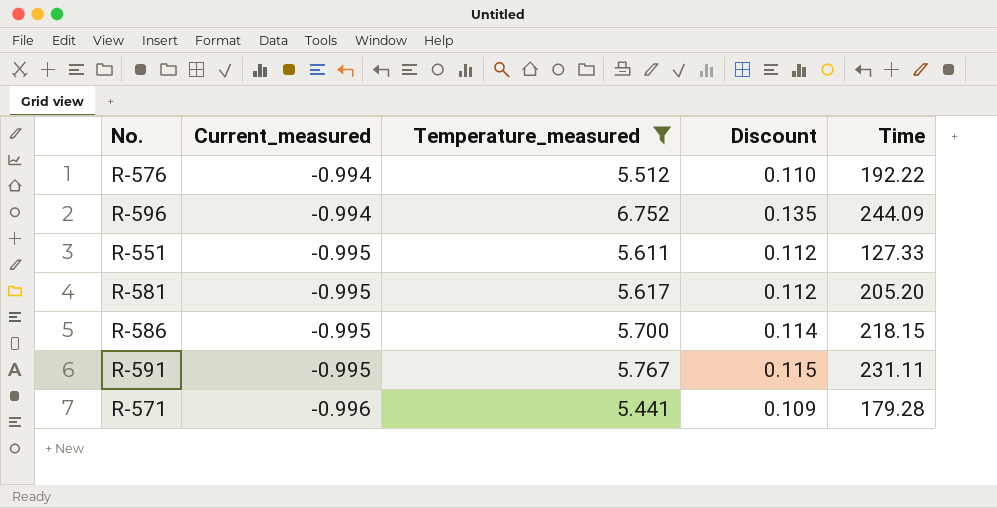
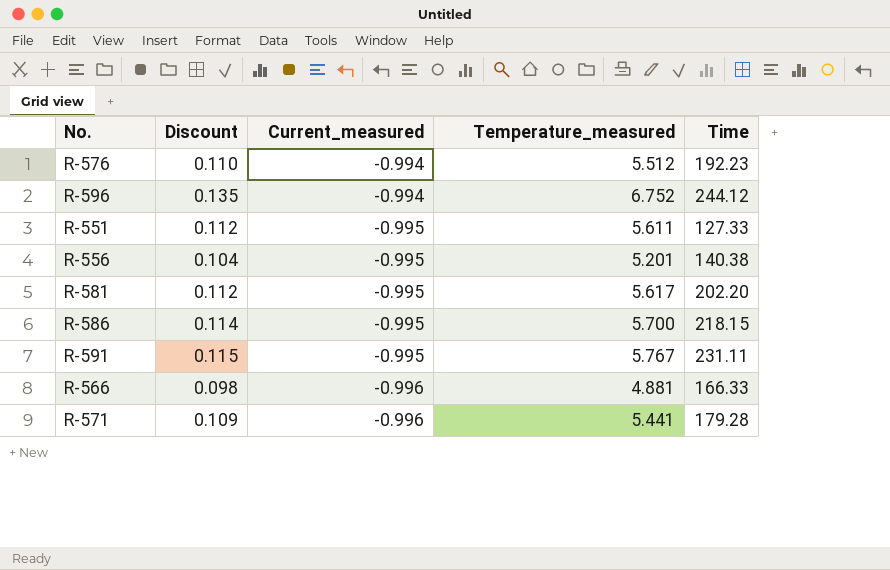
filter: Temperature_measured >= 5.441 -> none
column Discount | position: 4 -> 2
R-576 | Time: 192.22 -> 192.23
R-596 | Time: 244.09 -> 244.12
R-581 | Time: 205.20 -> 202.20

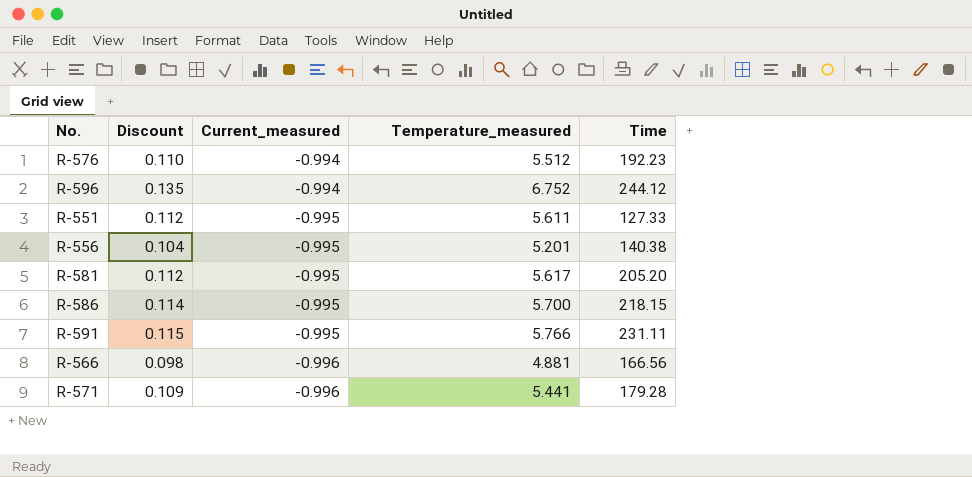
R-581 | Time: 202.20 -> 205.20
R-591 | Temperature_measured: 5.767 -> 5.766
R-566 | Time: 166.33 -> 166.56

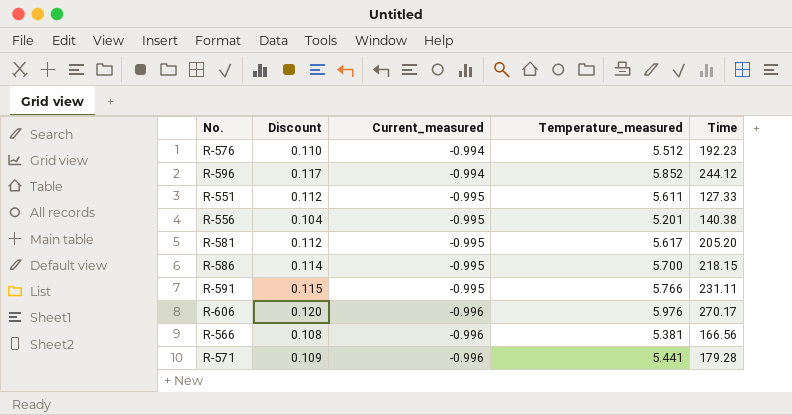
R-596 | Discount: 0.135 -> 0.117
R-596 | Temperature_measured: 6.752 -> 5.852
row R-606: none -> 0.120 | -0.996 | 5.976 | 270.17
R-566 | Discount: 0.098 -> 0.108
R-566 | Temperature_measured: 4.881 -> 5.381

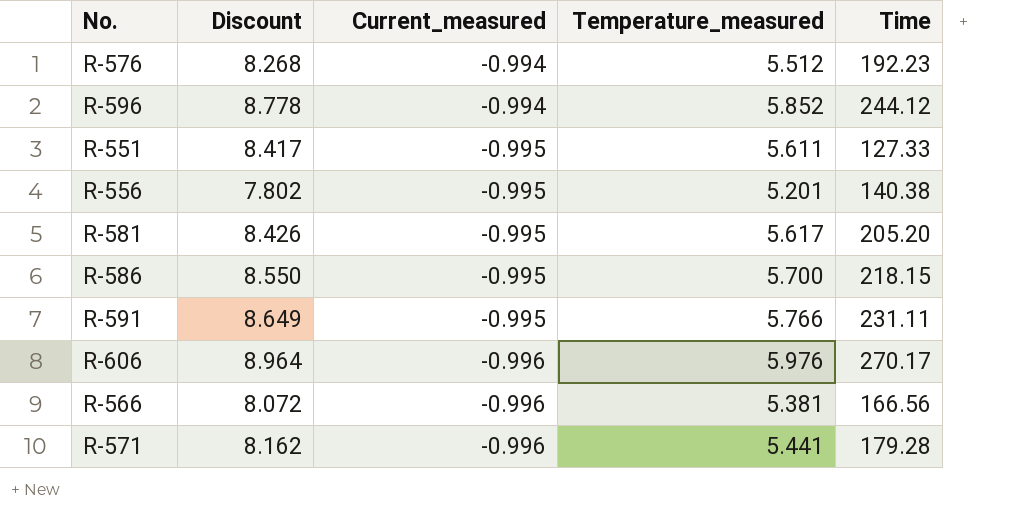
column Discount | formula: [Temperature_measured] * 0.02 -> [Temperature_measured] * 1.5

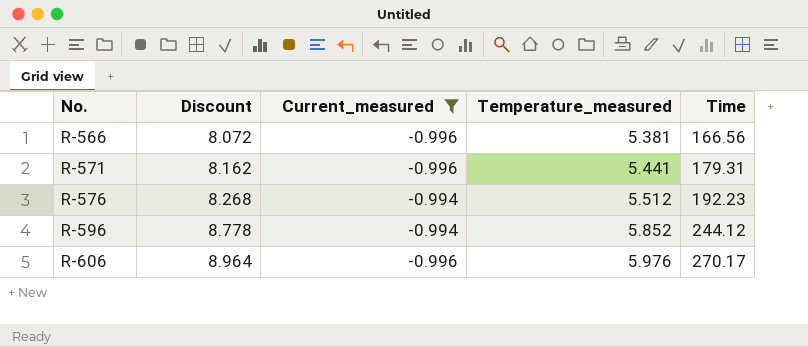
filter: none -> Current_measured != -0.995
row order: Current_measured descending -> No. ascending
R-571 | Time: 179.28 -> 179.31

